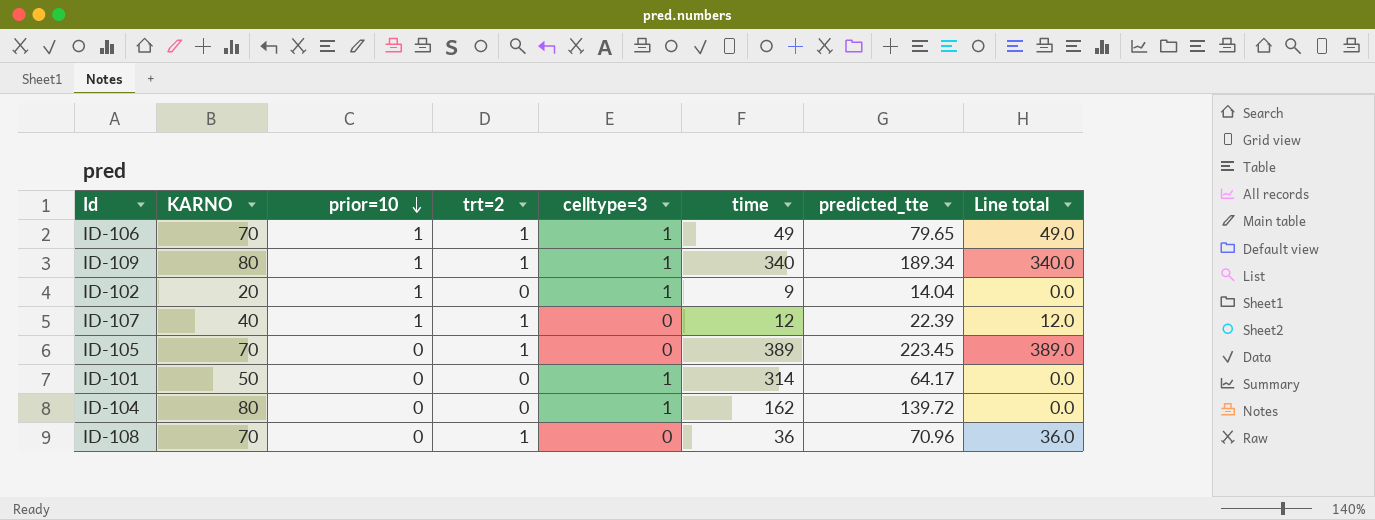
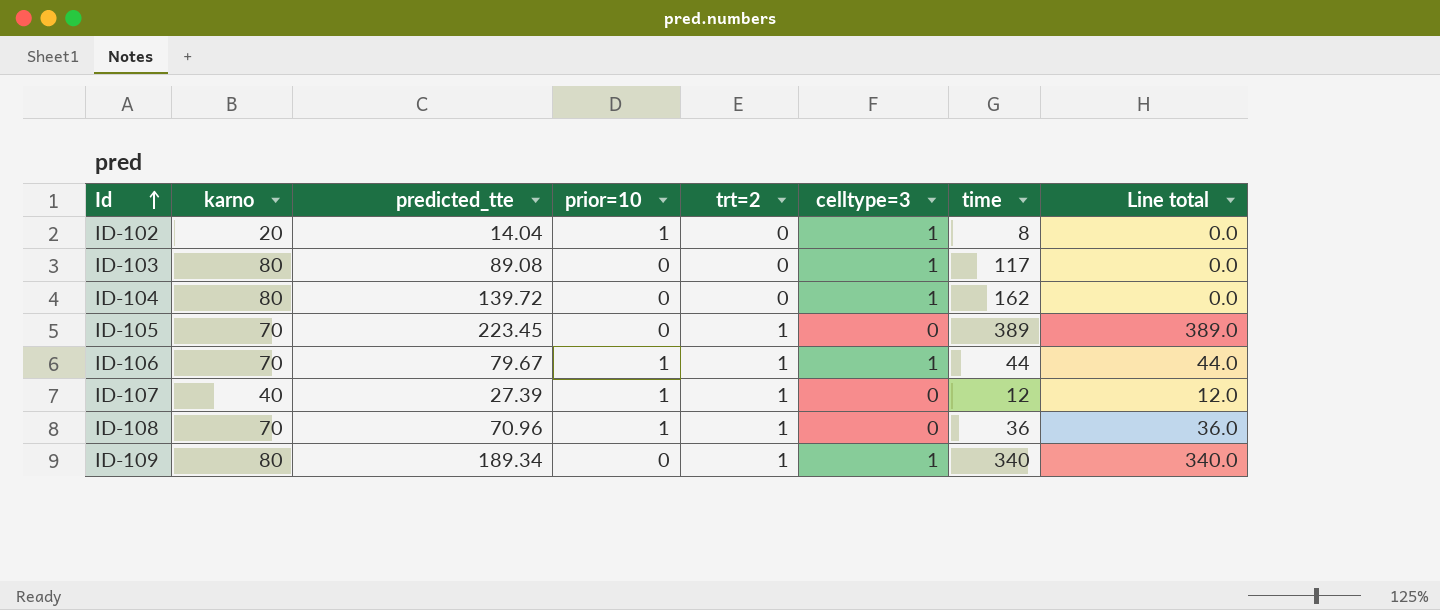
row order: prior=10 descending -> Id ascending
column name: KARNO -> karno
column predicted_tte | position: 7 -> 3
row ID-101: 50 | 0 | 0 | 1 | 314 | 64.17 | 0.0 -> none
ID-102 | time: 9 -> 8
row ID-103: none -> 80 | 89.08 | 0 | 0 | 1 | 117 | 0.0
ID-106 | predicted_tte: 79.65 -> 79.67
ID-106 | time: 49 -> 44
ID-106 | Line total: 49.0 -> 44.0
ID-107 | predicted_tte: 22.39 -> 27.39
ID-108 | prior=10: 0 -> 1
ID-109 | prior=10: 1 -> 0

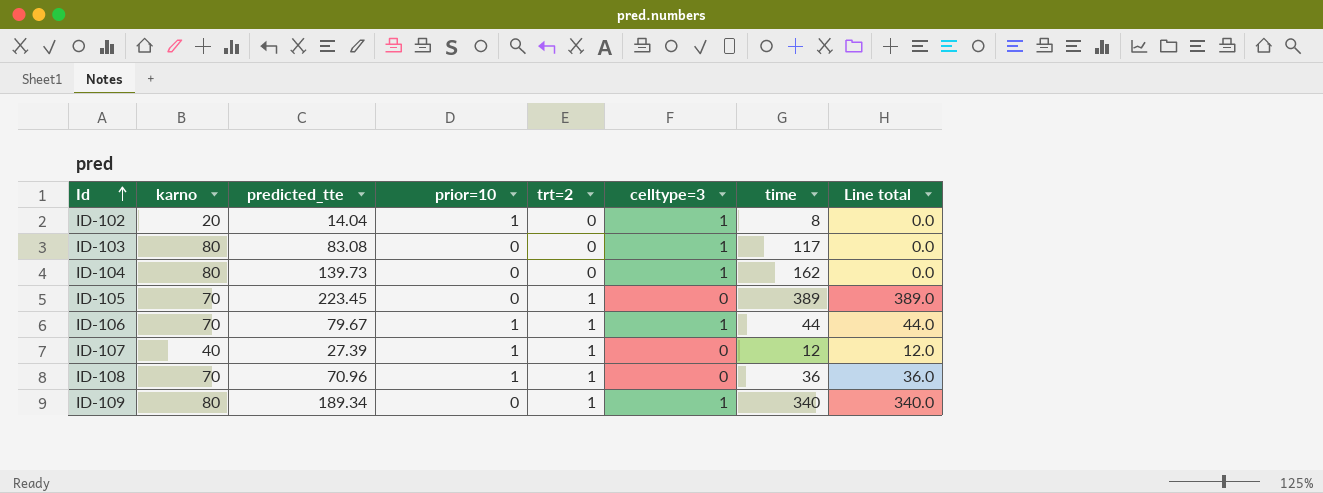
ID-103 | predicted_tte: 89.08 -> 83.08
ID-104 | predicted_tte: 139.72 -> 139.73

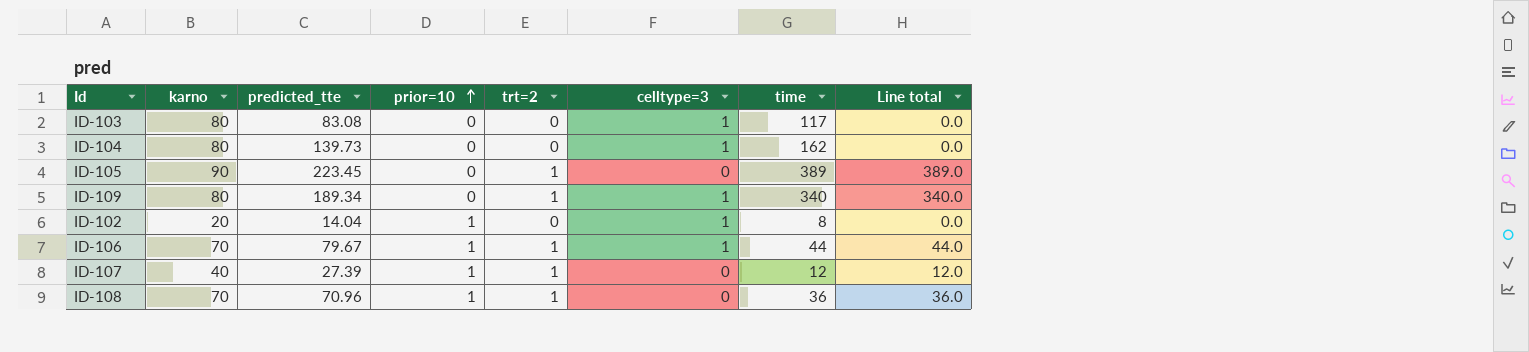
row order: Id ascending -> prior=10 ascending
ID-105 | karno: 70 -> 90

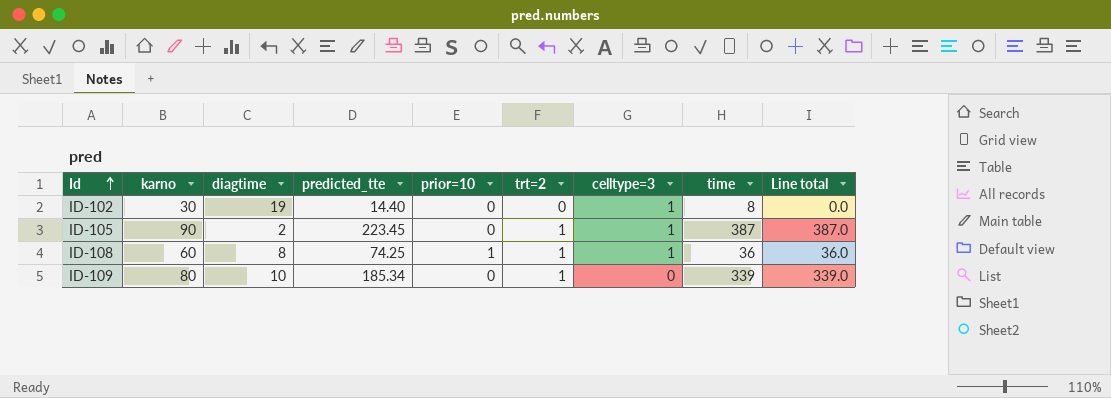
row order: prior=10 ascending -> Id ascending
column diagtime | position: none -> 3
row ID-103: 80 | 83.08 | 0 | 0 | 1 | 117 | 0.0 -> none
row ID-104: 80 | 139.73 | 0 | 0 | 1 | 162 | 0.0 -> none
row ID-106: 70 | 79.67 | 1 | 1 | 1 | 44 | 44.0 -> none
row ID-107: 40 | 27.39 | 1 | 1 | 0 | 12 | 12.0 -> none
ID-102 | karno: 20 -> 30
ID-102 | predicted_tte: 14.04 -> 14.40
ID-102 | prior=10: 1 -> 0
ID-105 | celltype=3: 0 -> 1
ID-105 | time: 389 -> 387
ID-105 | Line total: 389.0 -> 387.0
ID-108 | karno: 70 -> 60
ID-108 | predicted_tte: 70.96 -> 74.25
ID-108 | celltype=3: 0 -> 1
ID-109 | predicted_tte: 189.34 -> 185.34
ID-109 | celltype=3: 1 -> 0
ID-109 | time: 340 -> 339
ID-109 | Line total: 340.0 -> 339.0

